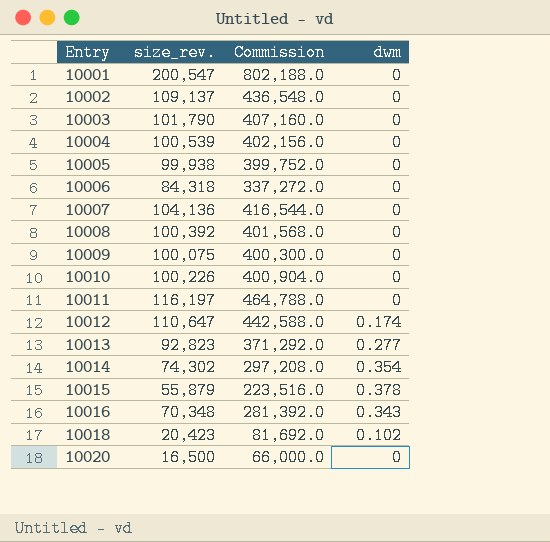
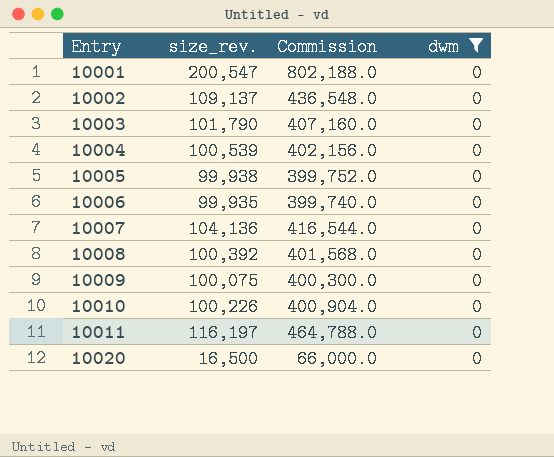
filter: none -> dwm = 0
10006 | size_rev.: 84,318 -> 99,935
10006 | Commission: 337,272.0 -> 399,740.0

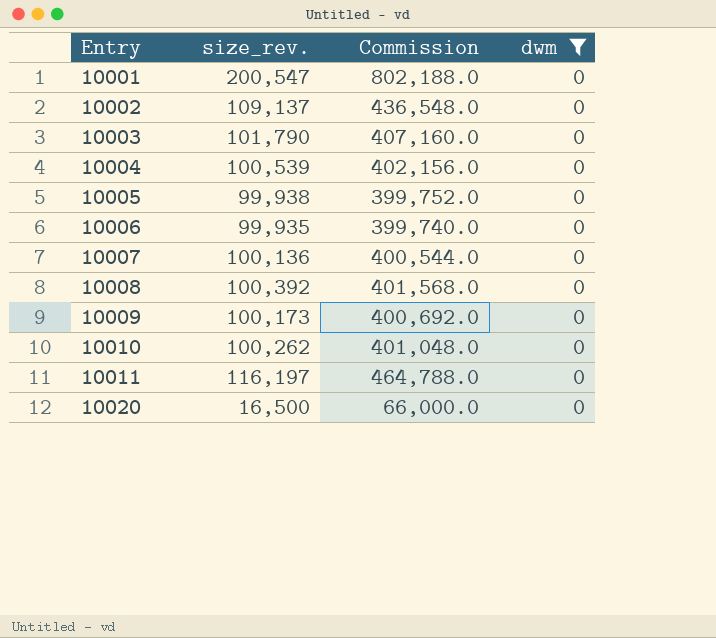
10007 | size_rev.: 104,136 -> 100,136
10007 | Commission: 416,544.0 -> 400,544.0
10009 | size_rev.: 100,075 -> 100,173
10009 | Commission: 400,300.0 -> 400,692.0
10010 | size_rev.: 100,226 -> 100,262
10010 | Commission: 400,904.0 -> 401,048.0

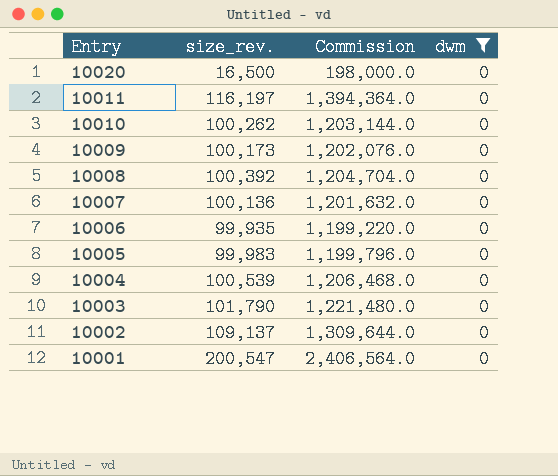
row order: Entry ascending -> Entry descending
column Commission | formula: [size_rev.] * 4 -> [size_rev.] * 12
10005 | size_rev.: 99,938 -> 99,983

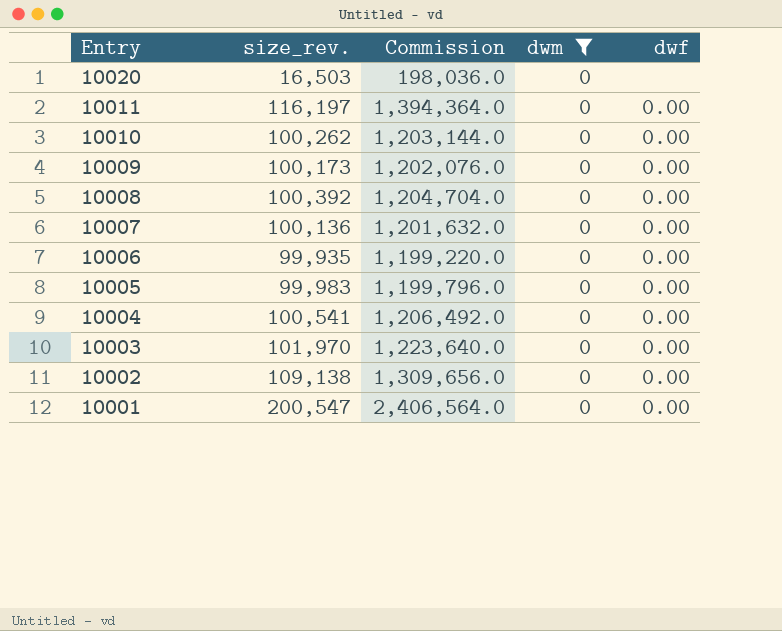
column dwf | position: none -> 5
10020 | size_rev.: 16,500 -> 16,503
10020 | Commission: 198,000.0 -> 198,036.0
10004 | size_rev.: 100,539 -> 100,541
10004 | Commission: 1,206,468.0 -> 1,206,492.0
10003 | size_rev.: 101,790 -> 101,970
10003 | Commission: 1,221,480.0 -> 1,223,640.0
10002 | size_rev.: 109,137 -> 109,138
10002 | Commission: 1,309,644.0 -> 1,309,656.0

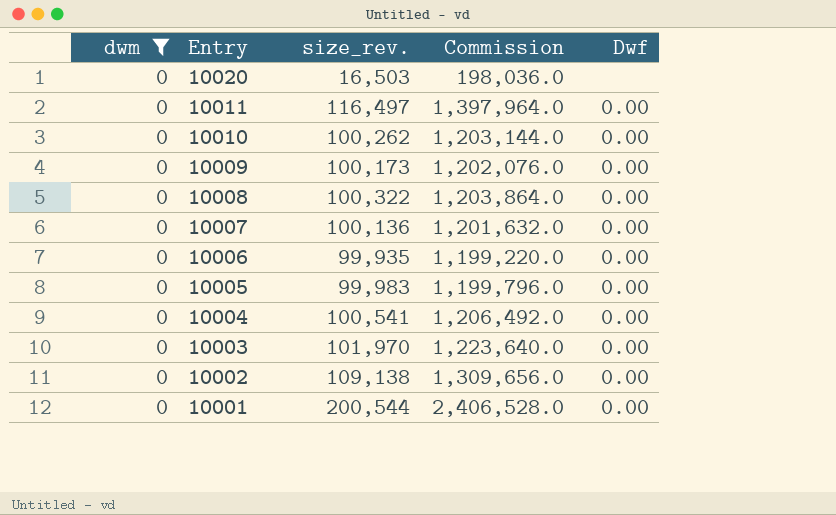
column dwm | position: 4 -> 1
column name: dwf -> Dwf
10011 | size_rev.: 116,197 -> 116,497
10011 | Commission: 1,394,364.0 -> 1,397,964.0
10008 | size_rev.: 100,392 -> 100,322
10008 | Commission: 1,204,704.0 -> 1,203,864.0
10001 | size_rev.: 200,547 -> 200,544
10001 | Commission: 2,406,564.0 -> 2,406,528.0

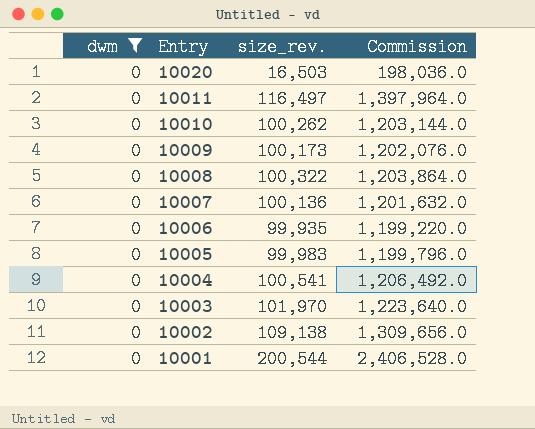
column Dwf | position: 5 -> none

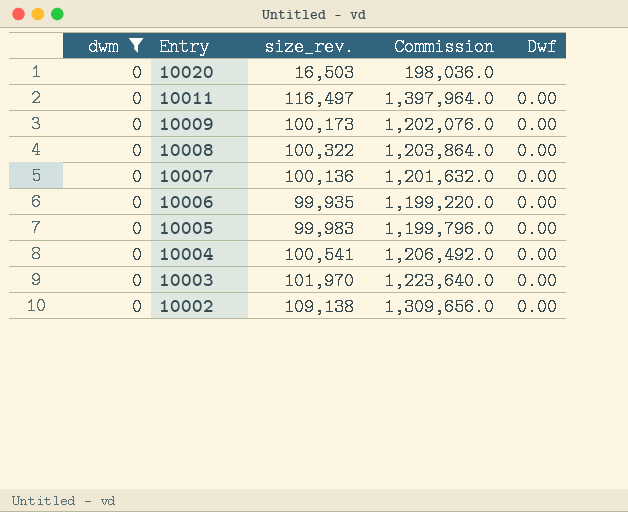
column Dwf | position: none -> 5
row 10010: 0 | 100,262 | 1,203,144.0 -> none
row 10001: 0 | 200,544 | 2,406,528.0 -> none

